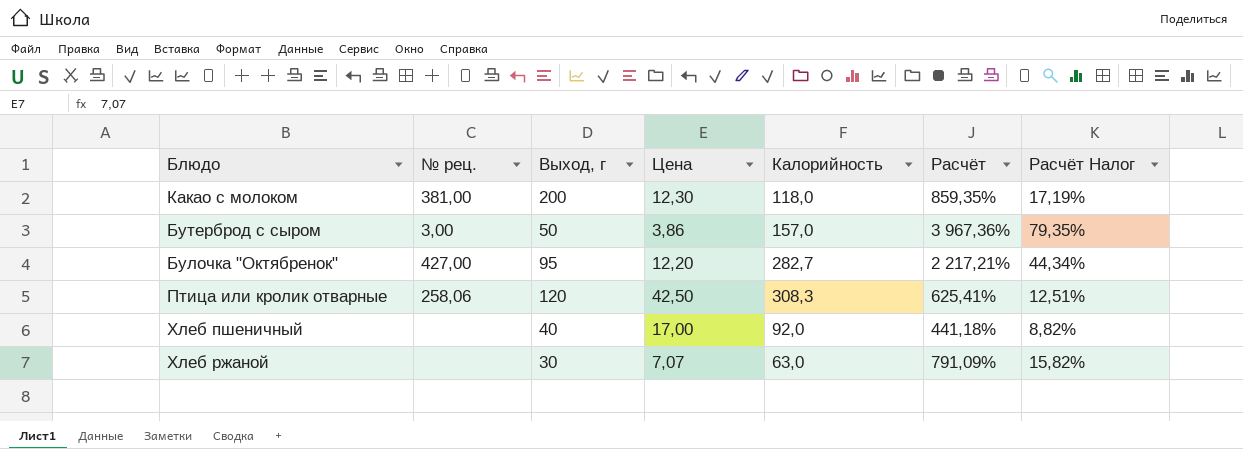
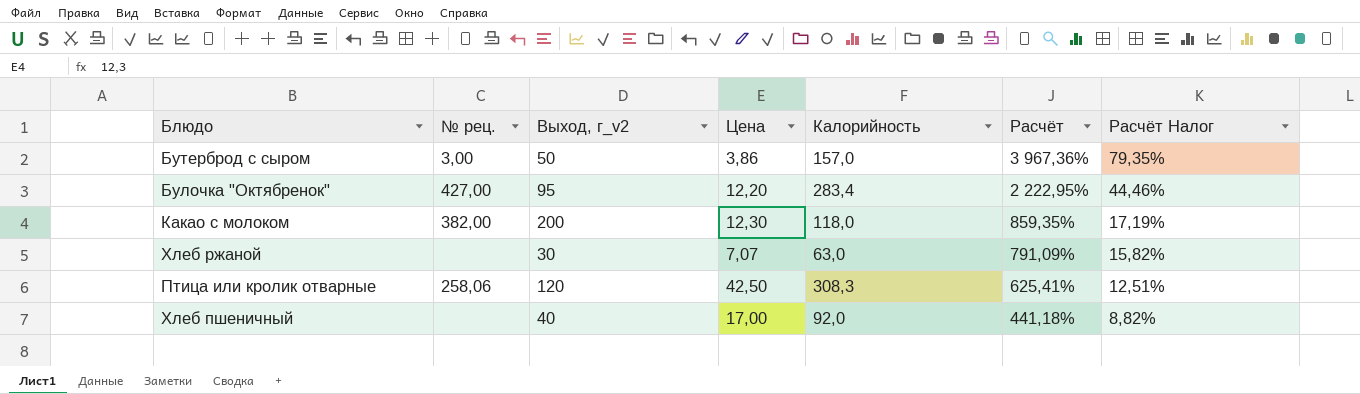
row order: none -> Расчёт descending
column name: Выход, г -> Выход, г_v2
Булочка "Октябренок" | Калорийность: 282,7 -> 283,4
Булочка "Октябренок" | Расчёт: 2 217,21% -> 2 222,95%
Булочка "Октябренок" | Расчёт Налог: 44,34% -> 44,46%
Какао с молоком | № рец.: 381,00 -> 382,00

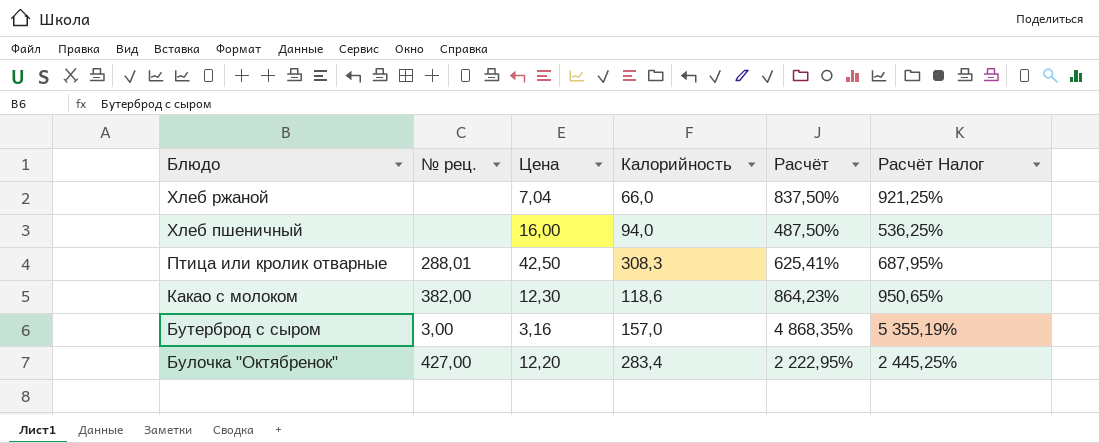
row order: Расчёт descending -> Блюдо descending
column Выход, г_v2 | position: 3 -> none
column Расчёт Налог | formula: [Расчёт] * 0,02 -> [Расчёт] * 1,1
Хлеб ржаной | Цена: 7,07 -> 7,04
Хлеб ржаной | Калорийность: 63,0 -> 66,0
Хлеб ржаной | Расчёт: 791,09% -> 837,50%
Хлеб пшеничный | Цена: 17,00 -> 16,00
Хлеб пшеничный | Калорийность: 92,0 -> 94,0
Хлеб пшеничный | Расчёт: 441,18% -> 487,50%
Птица или кролик отварные | № рец.: 258,06 -> 288,01
Какао с молоком | Калорийность: 118,0 -> 118,6
Какао с молоком | Расчёт: 859,35% -> 864,23%
Бутерброд с сыром | Цена: 3,86 -> 3,16
Бутерброд с сыром | Расчёт: 3 967,36% -> 4 868,35%

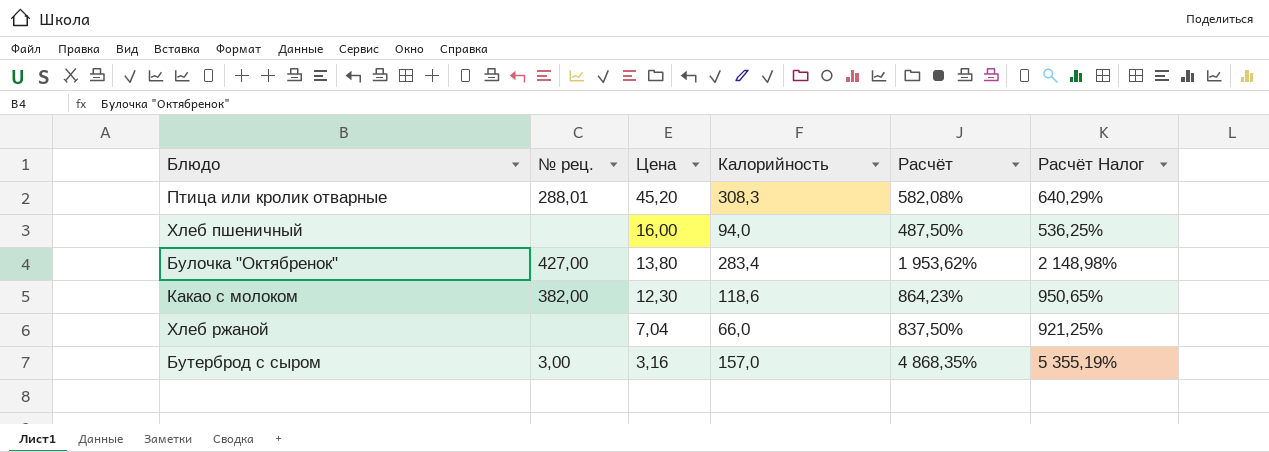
row order: Блюдо descending -> Цена descending
Птица или кролик отварные | Цена: 42,50 -> 45,20
Птица или кролик отварные | Расчёт: 625,41% -> 582,08%
Птица или кролик отварные | Расчёт Налог: 687,95% -> 640,29%
Булочка "Октябренок" | Цена: 12,20 -> 13,80
Булочка "Октябренок" | Расчёт: 2 222,95% -> 1 953,62%
Булочка "Октябренок" | Расчёт Налог: 2 445,25% -> 2 148,98%

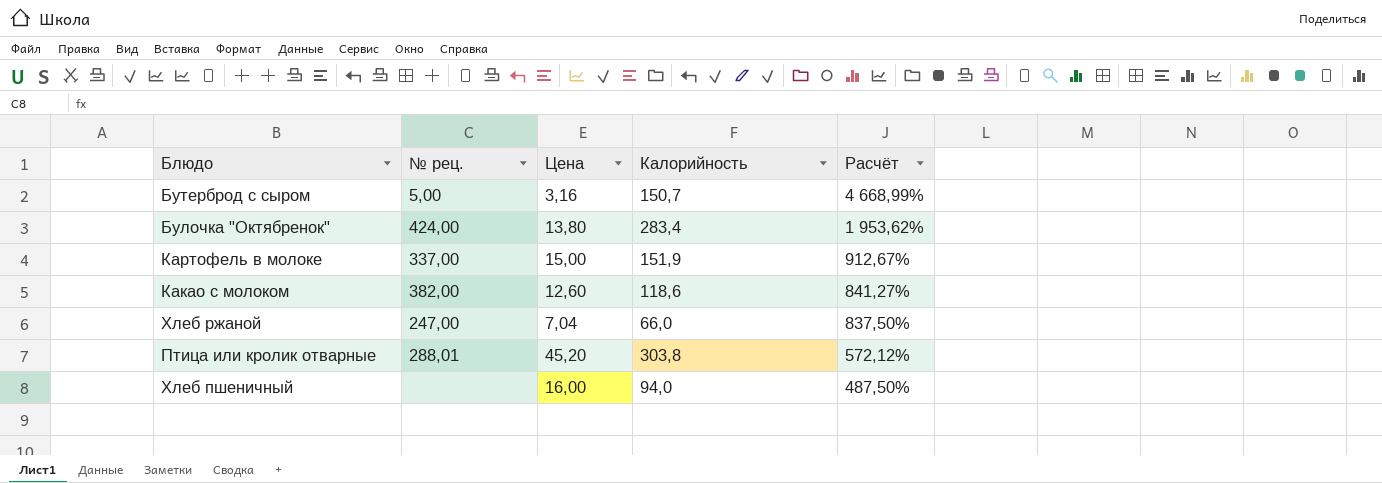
row order: Цена descending -> Расчёт descending
column Расчёт Налог | formula: [Расчёт] * 1,1 -> none
Бутерброд с сыром | № рец.: 3,00 -> 5,00
Бутерброд с сыром | Калорийность: 157,0 -> 150,7
Бутерброд с сыром | Расчёт: 4 868,35% -> 4 668,99%
Булочка "Октябренок" | № рец.: 427,00 -> 424,00
row Картофель в молоке: none -> 337,00 | 15,00 | 151,9 | 912,67%
Какао с молоком | Цена: 12,30 -> 12,60
Какао с молоком | Расчёт: 864,23% -> 841,27%
Хлеб ржаной | № рец.: none -> 247,00
Птица или кролик отварные | Калорийность: 308,3 -> 303,8
Птица или кролик отварные | Расчёт: 582,08% -> 572,12%

